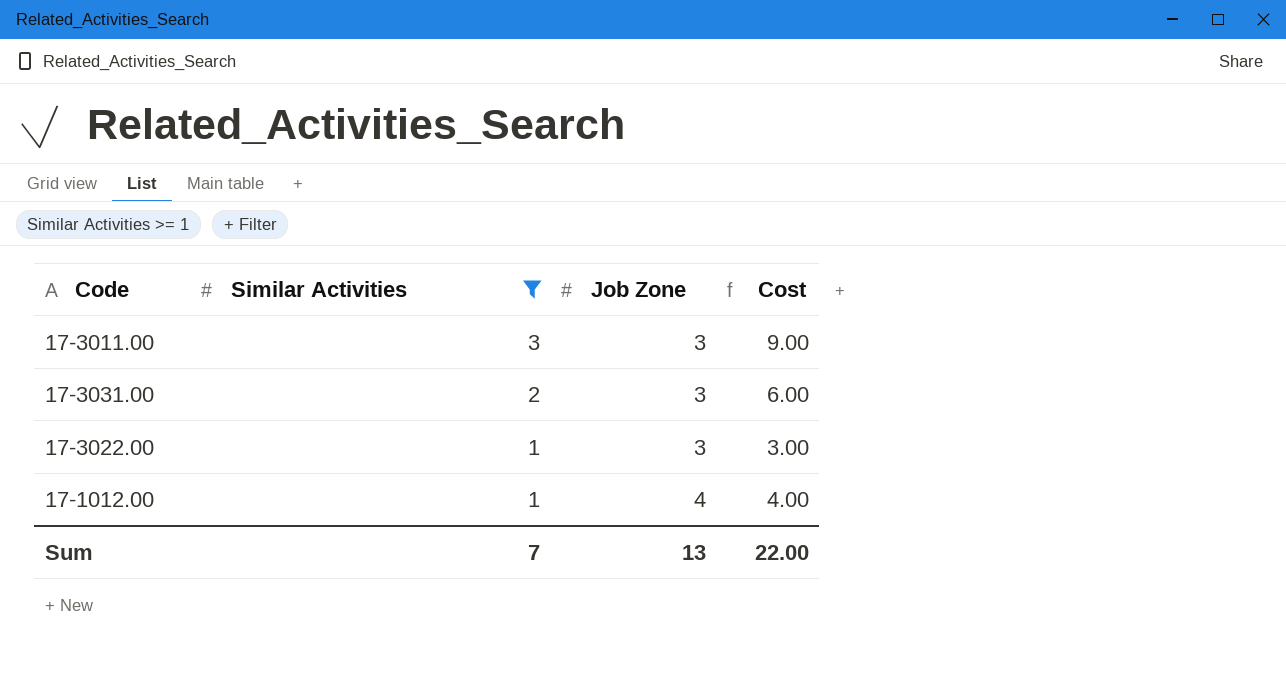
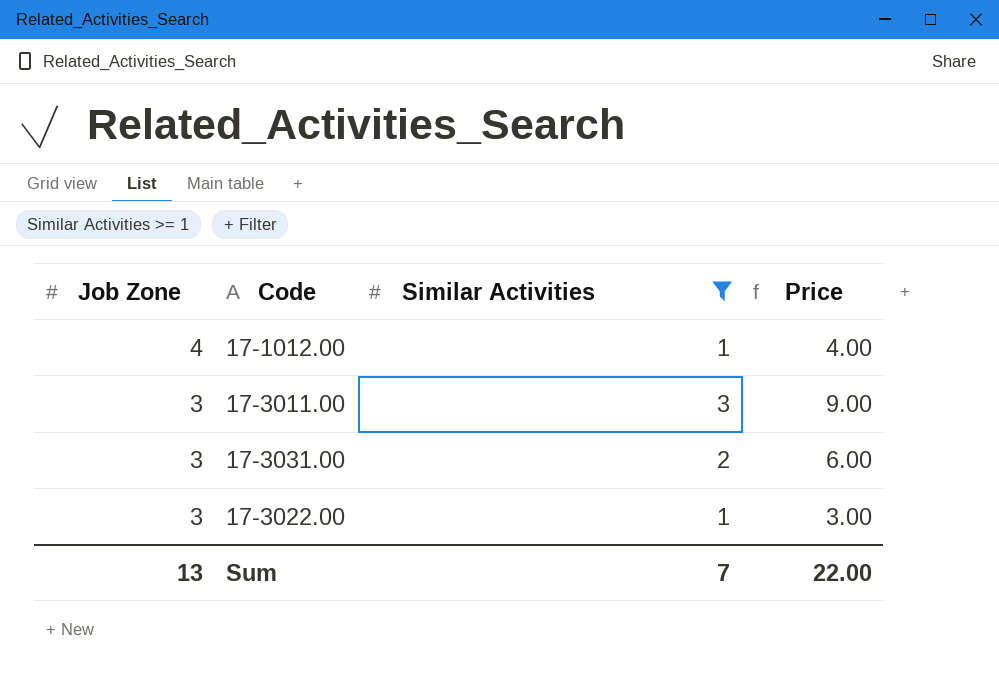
row order: Similar Activities descending -> Job Zone descending
column Job Zone | position: 3 -> 1
column name: Cost -> Price

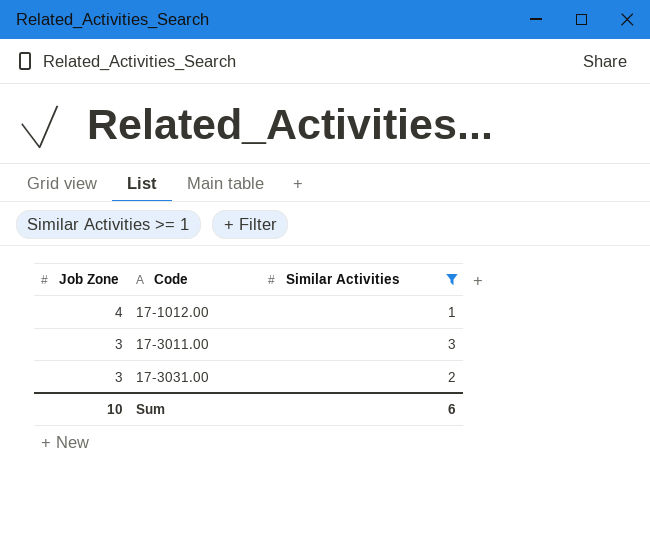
column Price | formula: [Job Zone] * [Similar Activities] -> none
row 17-3022.00: 3 | 1 | 3.00 -> none
Sum | Job Zone: 13 -> 10
Sum | Similar Activities: 7 -> 6

